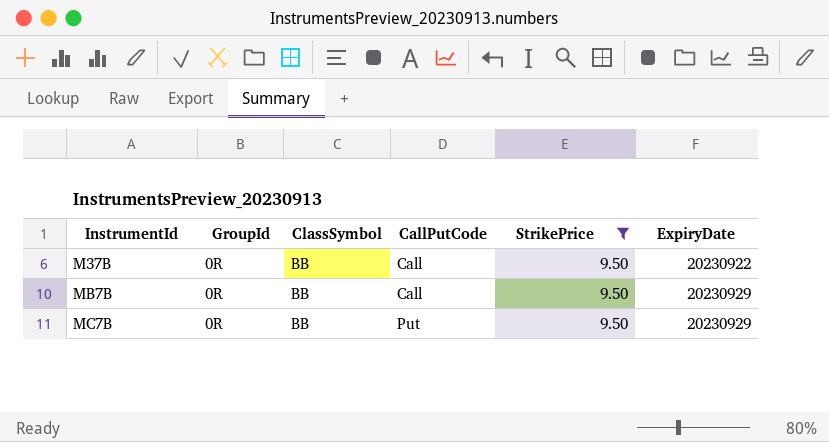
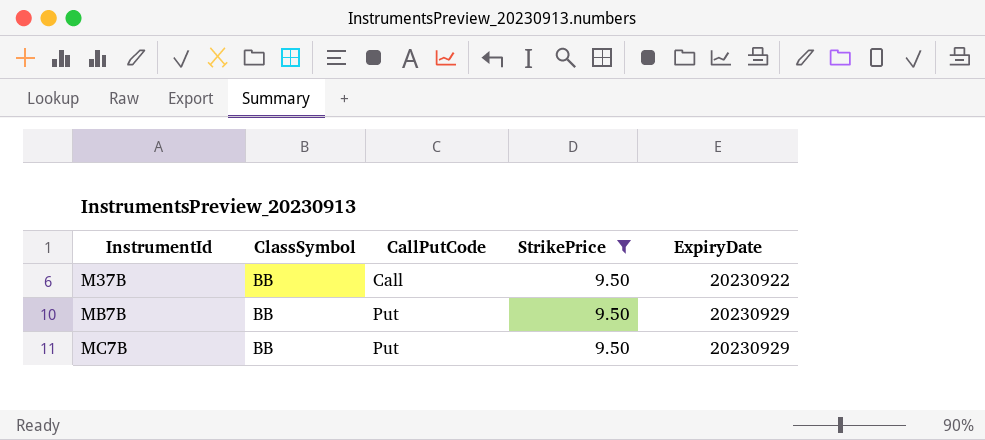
column GroupId | position: 2 -> none
MB7B | CallPutCode: Call -> Put

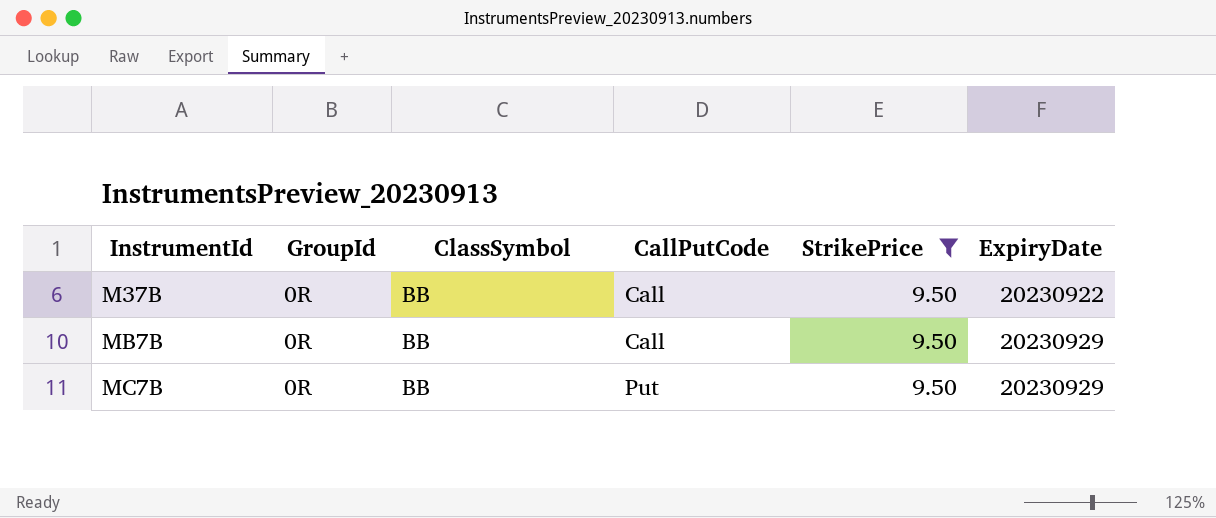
column GroupId | position: none -> 2
MB7B | CallPutCode: Put -> Call

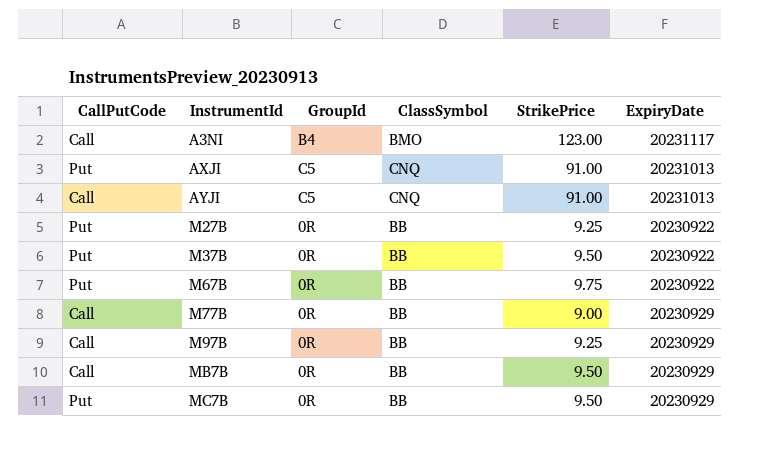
filter: StrikePrice = 9.50 -> none
column CallPutCode | position: 4 -> 1
M37B | CallPutCode: Call -> Put

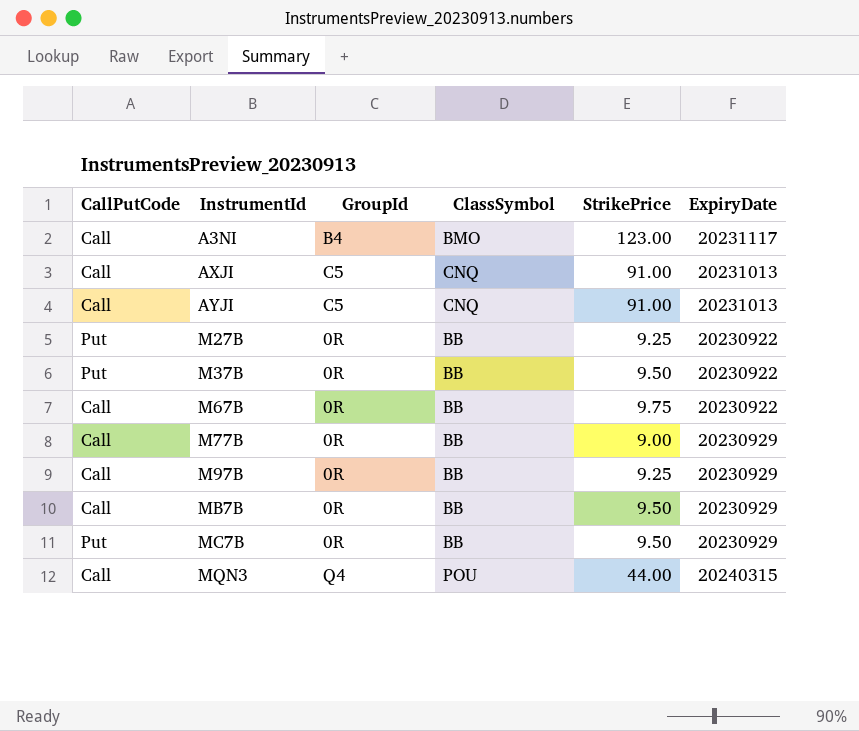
AXJI | CallPutCode: Put -> Call
M67B | CallPutCode: Put -> Call
row MQN3: none -> Call | Q4 | POU | 44.00 | 20240315

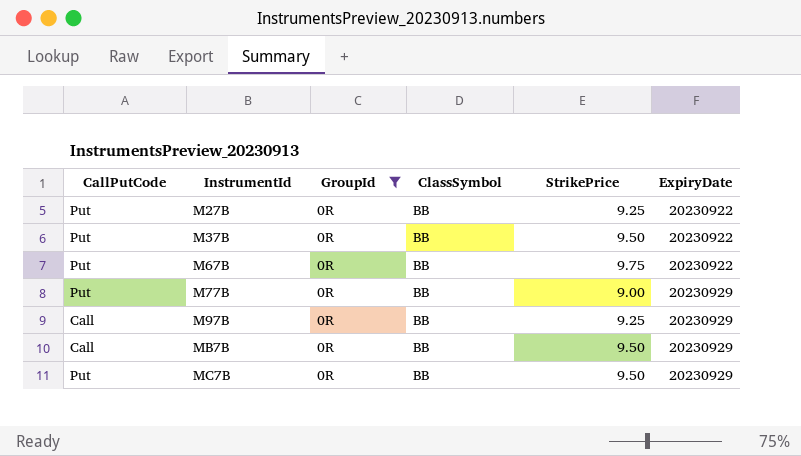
filter: none -> GroupId = 0R
M67B | CallPutCode: Call -> Put
M77B | CallPutCode: Call -> Put

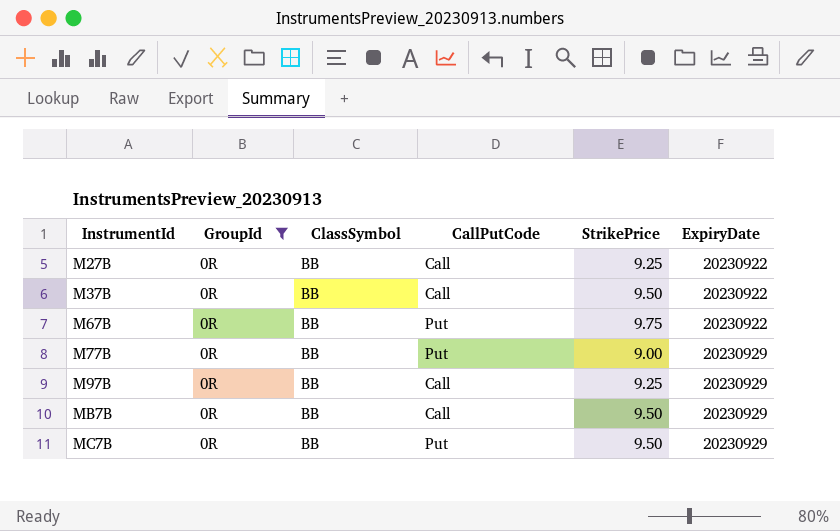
column CallPutCode | position: 1 -> 4
M27B | CallPutCode: Put -> Call
M37B | CallPutCode: Put -> Call

